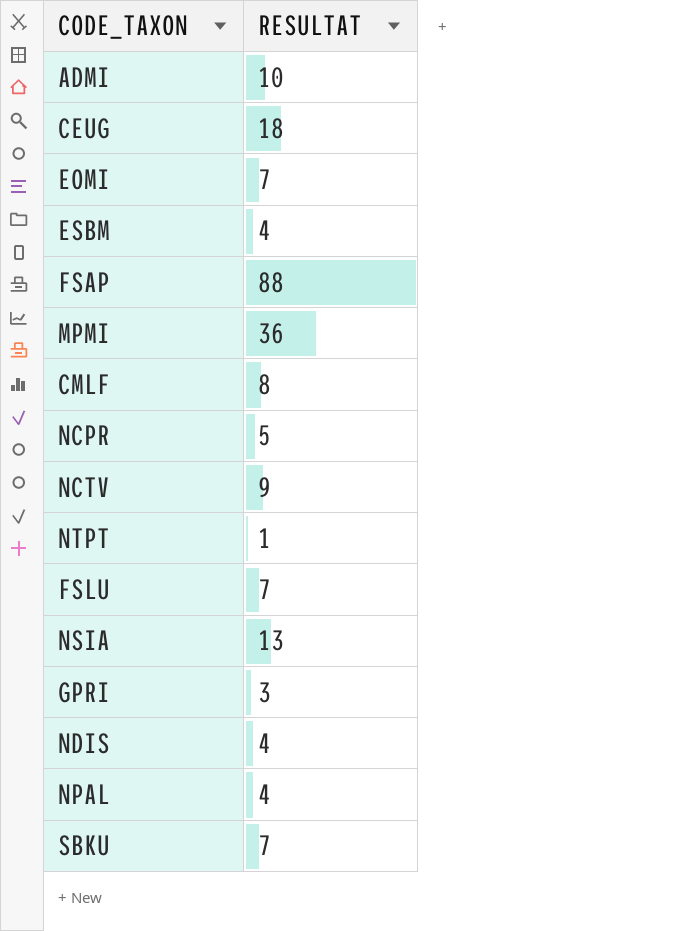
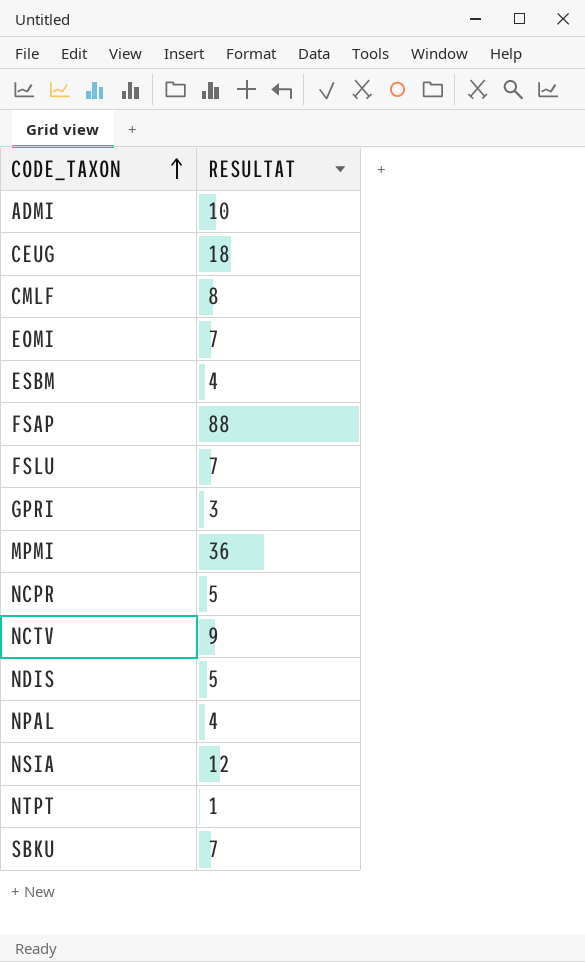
row order: none -> CODE_TAXON ascending
NDIS | RESULTAT: 4 -> 5
NSIA | RESULTAT: 13 -> 12

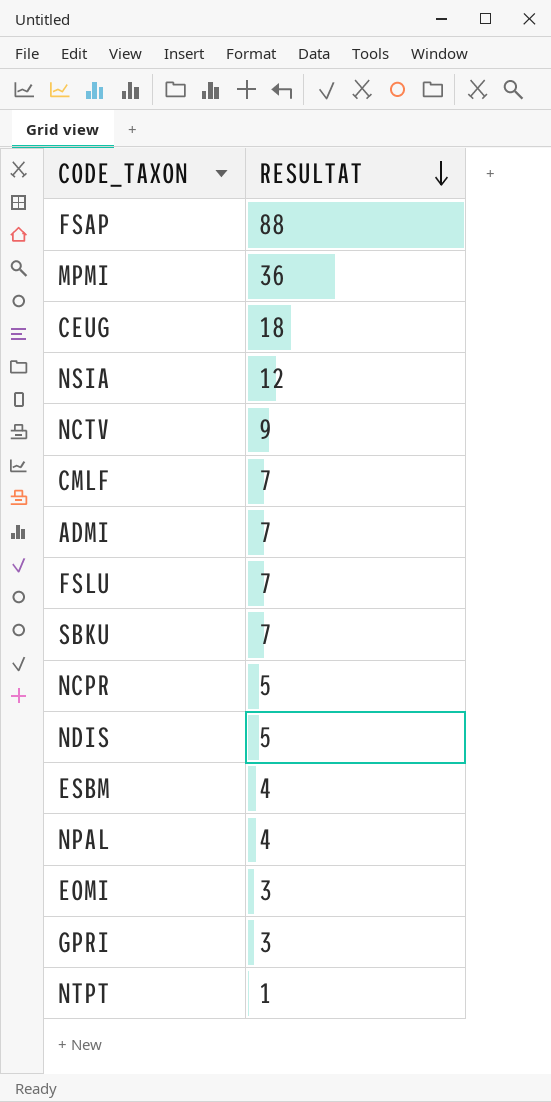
row order: CODE_TAXON ascending -> RESULTAT descending
CMLF | RESULTAT: 8 -> 7
ADMI | RESULTAT: 10 -> 7
EOMI | RESULTAT: 7 -> 3

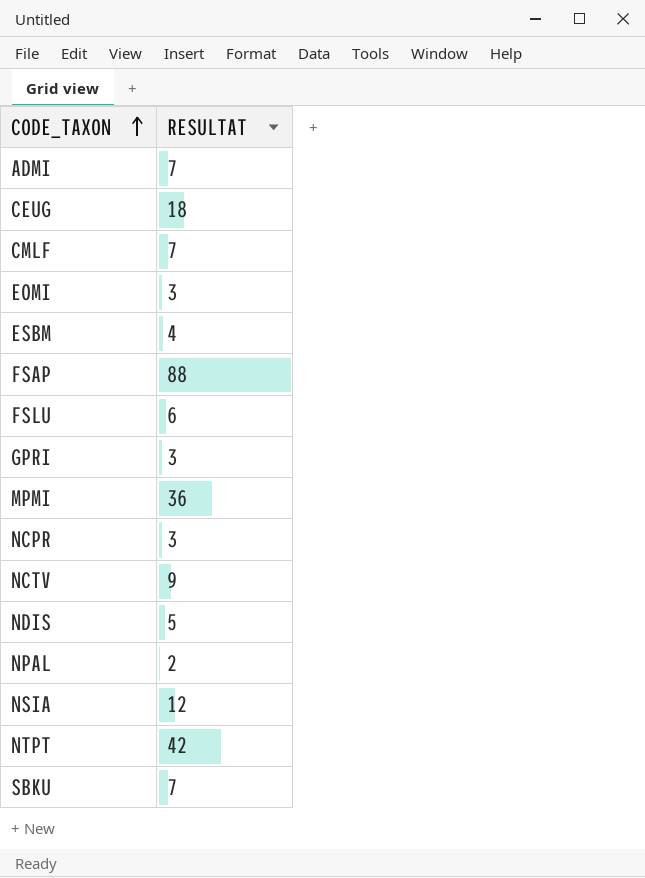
row order: RESULTAT descending -> CODE_TAXON ascending
FSLU | RESULTAT: 7 -> 6
NCPR | RESULTAT: 5 -> 3
NPAL | RESULTAT: 4 -> 2
NTPT | RESULTAT: 1 -> 42

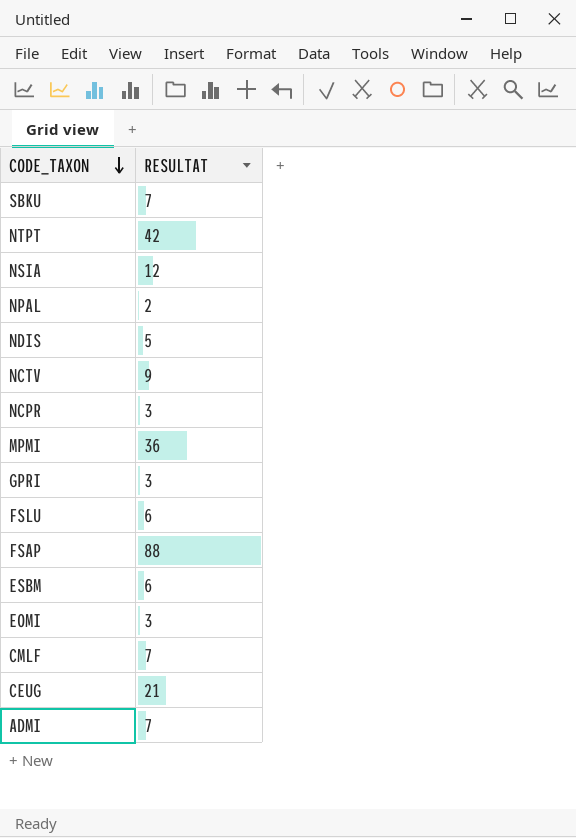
row order: CODE_TAXON ascending -> CODE_TAXON descending
ESBM | RESULTAT: 4 -> 6
CEUG | RESULTAT: 18 -> 21

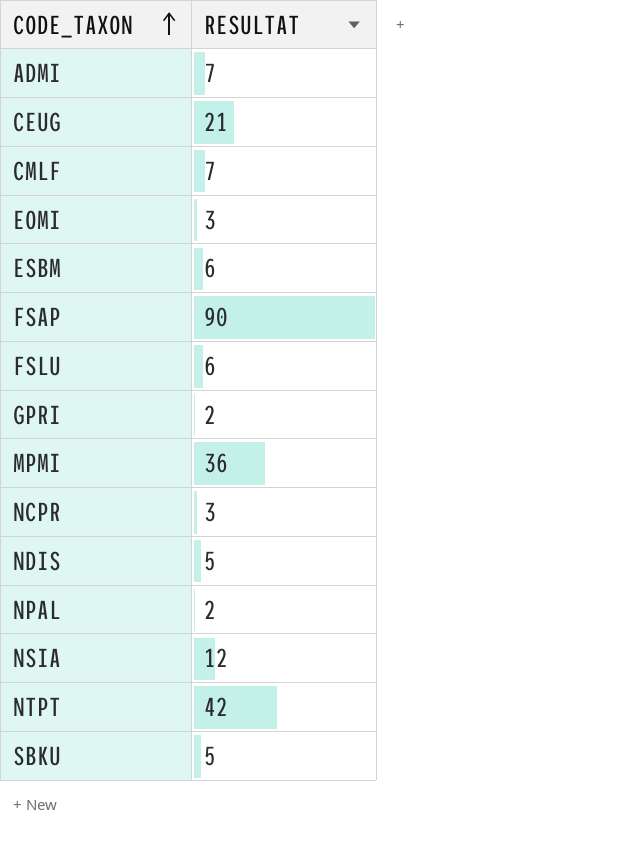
row order: CODE_TAXON descending -> CODE_TAXON ascending
row NCTV: 9 -> none
FSAP | RESULTAT: 88 -> 90
GPRI | RESULTAT: 3 -> 2
SBKU | RESULTAT: 7 -> 5

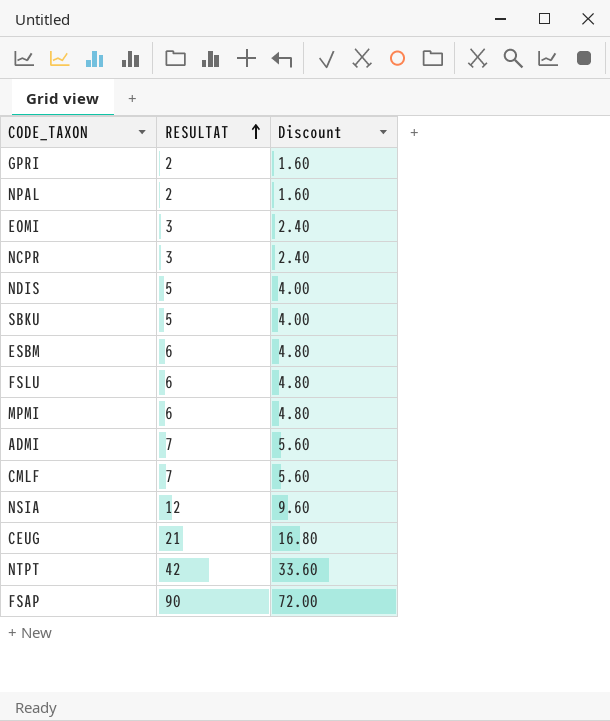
row order: CODE_TAXON ascending -> RESULTAT ascending
column Discount | formula: none -> [RESULTAT] * 0.8
MPMI | RESULTAT: 36 -> 6

